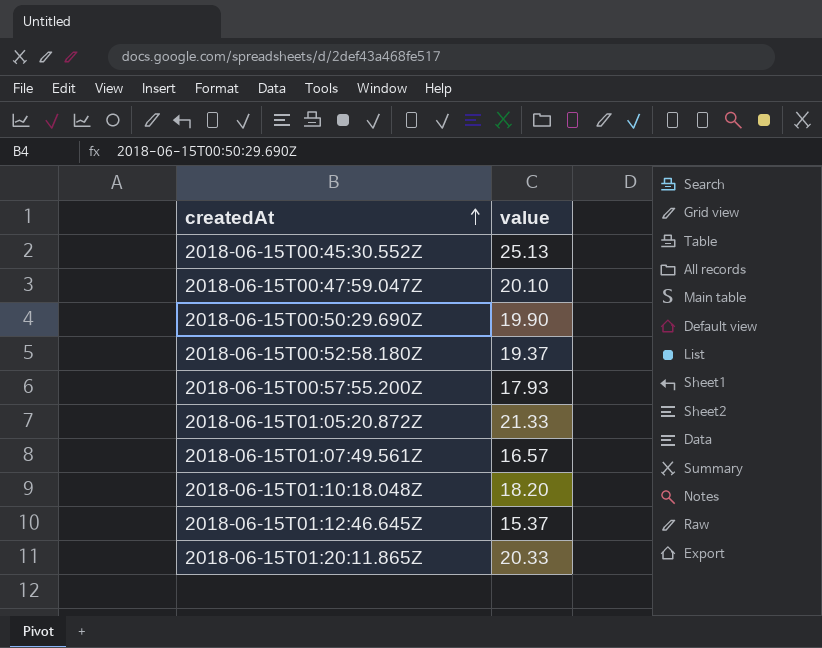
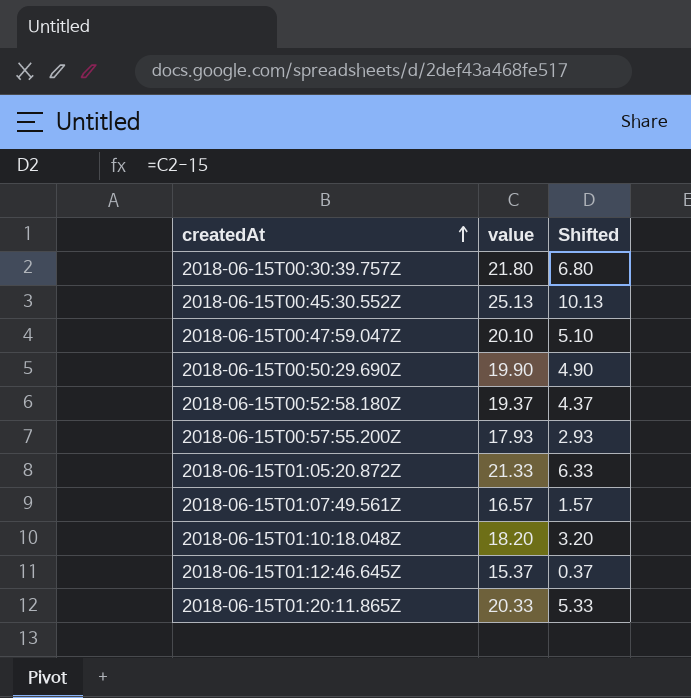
column Shifted | formula: none -> [value] - 15
row 2018-06-15T00:30:39.757Z: none -> 21.80 | 6.80

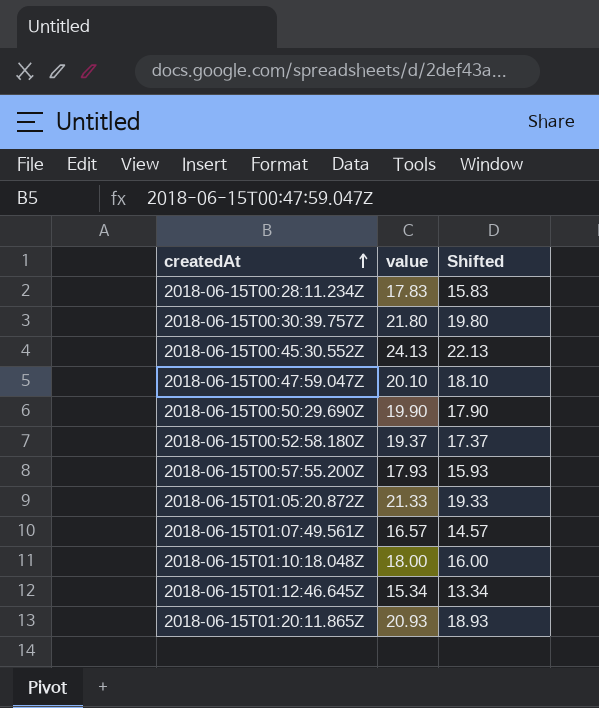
column Shifted | formula: [value] - 15 -> [value] - 2
row 2018-06-15T00:28:11.234Z: none -> 17.83 | 15.83
2018-06-15T00:45:30.552Z | value: 25.13 -> 24.13
2018-06-15T01:10:18.048Z | value: 18.20 -> 18.00
2018-06-15T01:12:46.645Z | value: 15.37 -> 15.34
2018-06-15T01:20:11.865Z | value: 20.33 -> 20.93

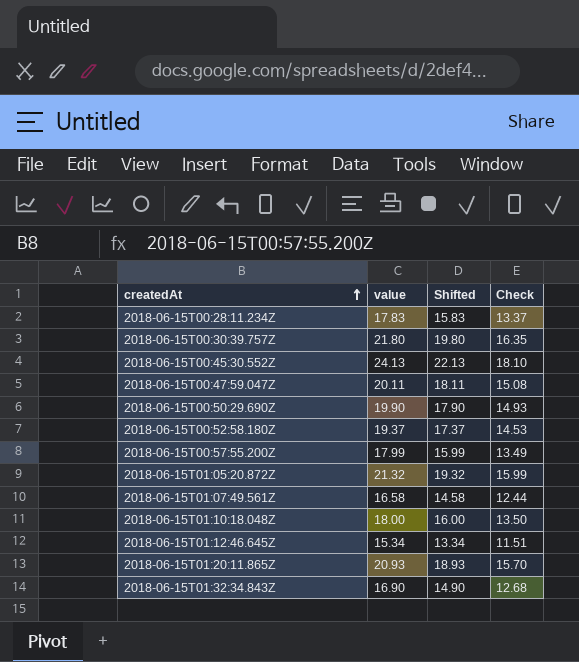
column Check | formula: none -> [value] * 0.75
2018-06-15T00:47:59.047Z | value: 20.10 -> 20.11
2018-06-15T00:47:59.047Z | Shifted: 18.10 -> 18.11
2018-06-15T00:57:55.200Z | value: 17.93 -> 17.99
2018-06-15T00:57:55.200Z | Shifted: 15.93 -> 15.99
2018-06-15T01:05:20.872Z | value: 21.33 -> 21.32
2018-06-15T01:05:20.872Z | Shifted: 19.33 -> 19.32
2018-06-15T01:07:49.561Z | value: 16.57 -> 16.58
2018-06-15T01:07:49.561Z | Shifted: 14.57 -> 14.58
row 2018-06-15T01:32:34.843Z: none -> 16.90 | 14.90 | 12.68

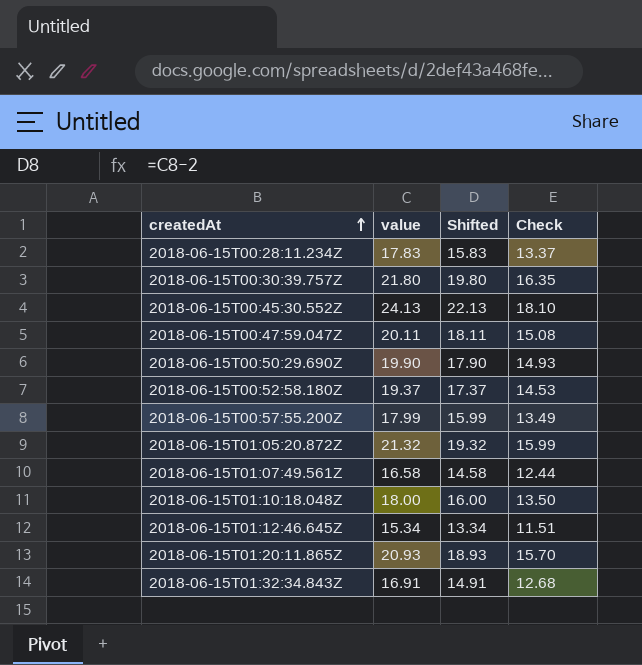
2018-06-15T01:32:34.843Z | value: 16.90 -> 16.91
2018-06-15T01:32:34.843Z | Shifted: 14.90 -> 14.91

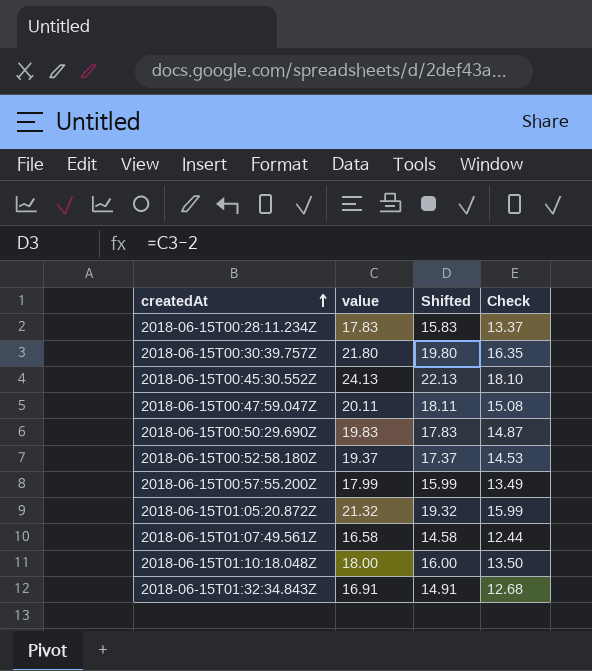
row 2018-06-15T01:12:46.645Z: 15.34 | 13.34 | 11.51 -> none
row 2018-06-15T01:20:11.865Z: 20.93 | 18.93 | 15.70 -> none
2018-06-15T00:50:29.690Z | value: 19.90 -> 19.83
2018-06-15T00:50:29.690Z | Shifted: 17.90 -> 17.83
2018-06-15T00:50:29.690Z | Check: 14.93 -> 14.87

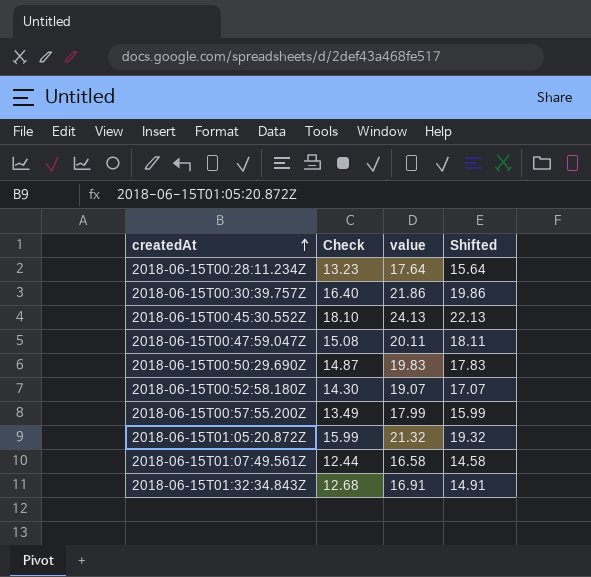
column Check | position: 4 -> 2
row 2018-06-15T01:10:18.048Z: 18.00 | 16.00 | 13.50 -> none
2018-06-15T00:28:11.234Z | Check: 13.37 -> 13.23
2018-06-15T00:28:11.234Z | value: 17.83 -> 17.64
2018-06-15T00:28:11.234Z | Shifted: 15.83 -> 15.64
2018-06-15T00:30:39.757Z | Check: 16.35 -> 16.40
2018-06-15T00:30:39.757Z | value: 21.80 -> 21.86
2018-06-15T00:30:39.757Z | Shifted: 19.80 -> 19.86
2018-06-15T00:52:58.180Z | Check: 14.53 -> 14.30
2018-06-15T00:52:58.180Z | value: 19.37 -> 19.07
2018-06-15T00:52:58.180Z | Shifted: 17.37 -> 17.07

